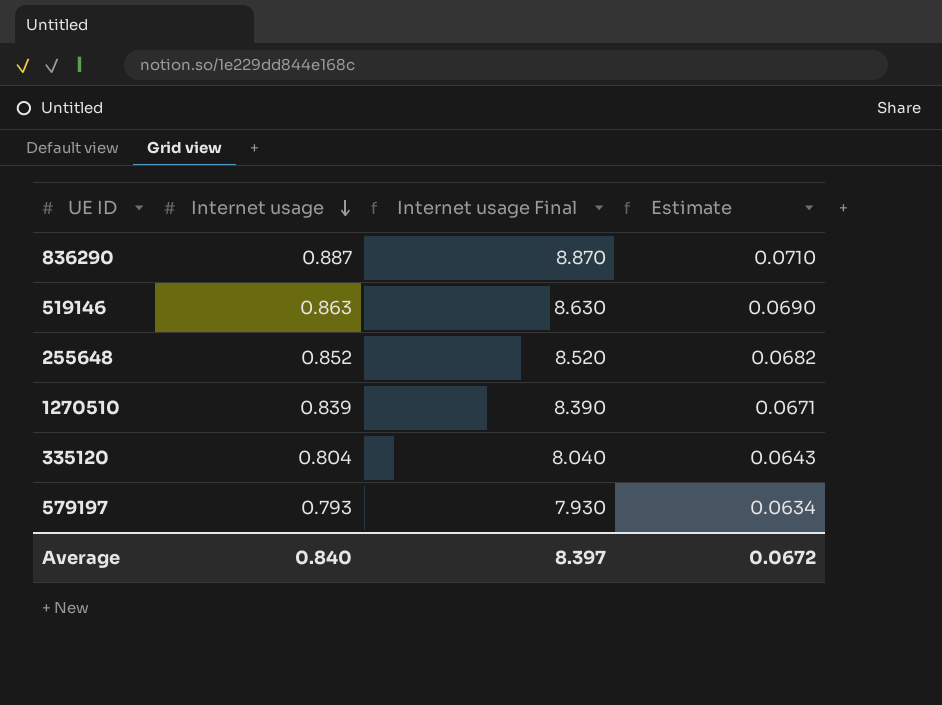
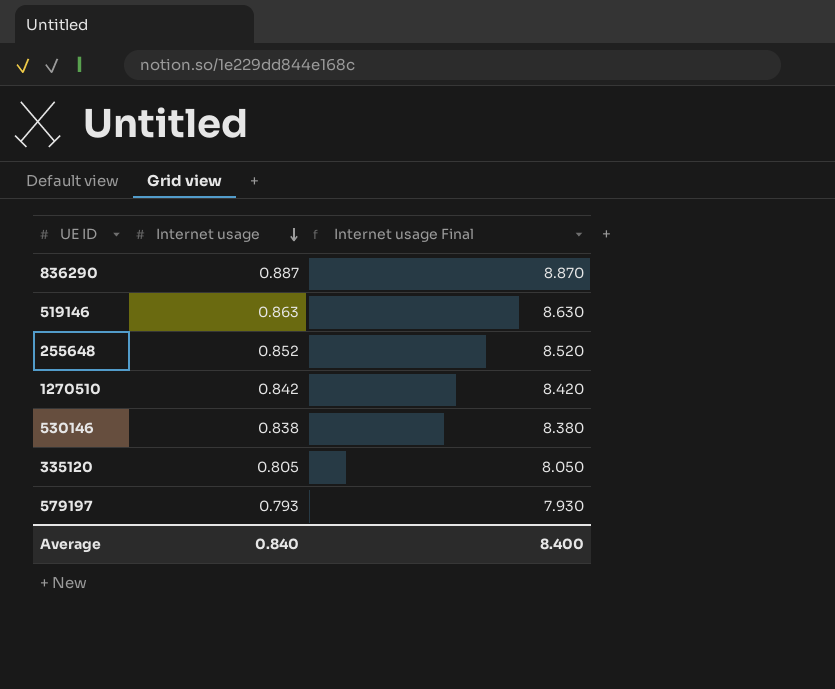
column Estimate | formula: [Internet usage] * 0.08 -> none
1270510 | Internet usage: 0.839 -> 0.842
1270510 | Internet usage Final: 8.390 -> 8.420
row 530146: none -> 0.838 | 8.380
335120 | Internet usage: 0.804 -> 0.805
335120 | Internet usage Final: 8.040 -> 8.050
Average | Internet usage Final: 8.397 -> 8.400

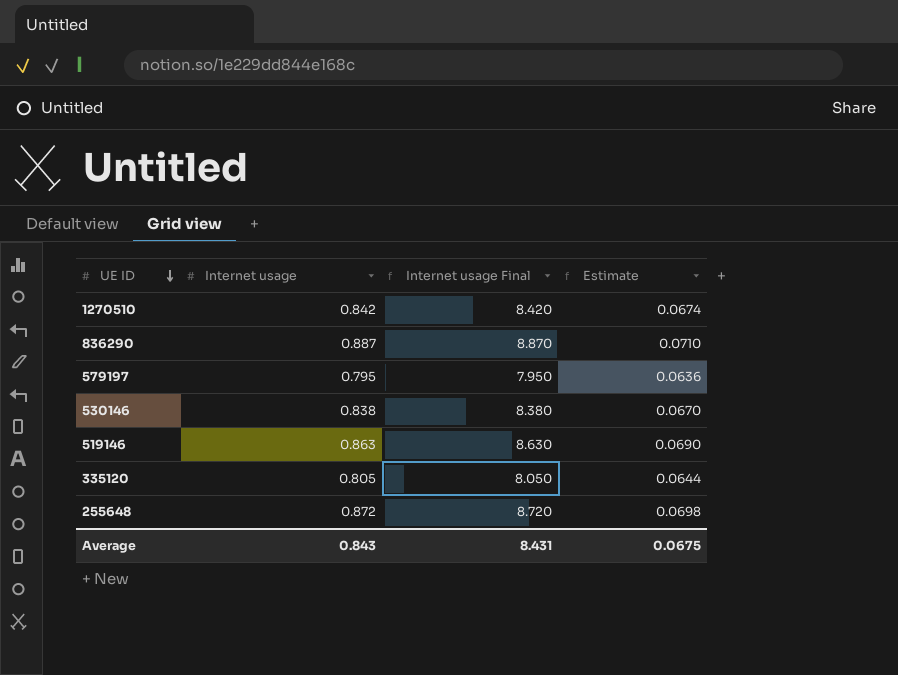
row order: Internet usage descending -> UE ID descending
column Estimate | formula: none -> [Internet usage] * 0.08
579197 | Internet usage: 0.793 -> 0.795
579197 | Internet usage Final: 7.930 -> 7.950
255648 | Internet usage: 0.852 -> 0.872
255648 | Internet usage Final: 8.520 -> 8.720
Average | Internet usage: 0.840 -> 0.843
Average | Internet usage Final: 8.400 -> 8.431

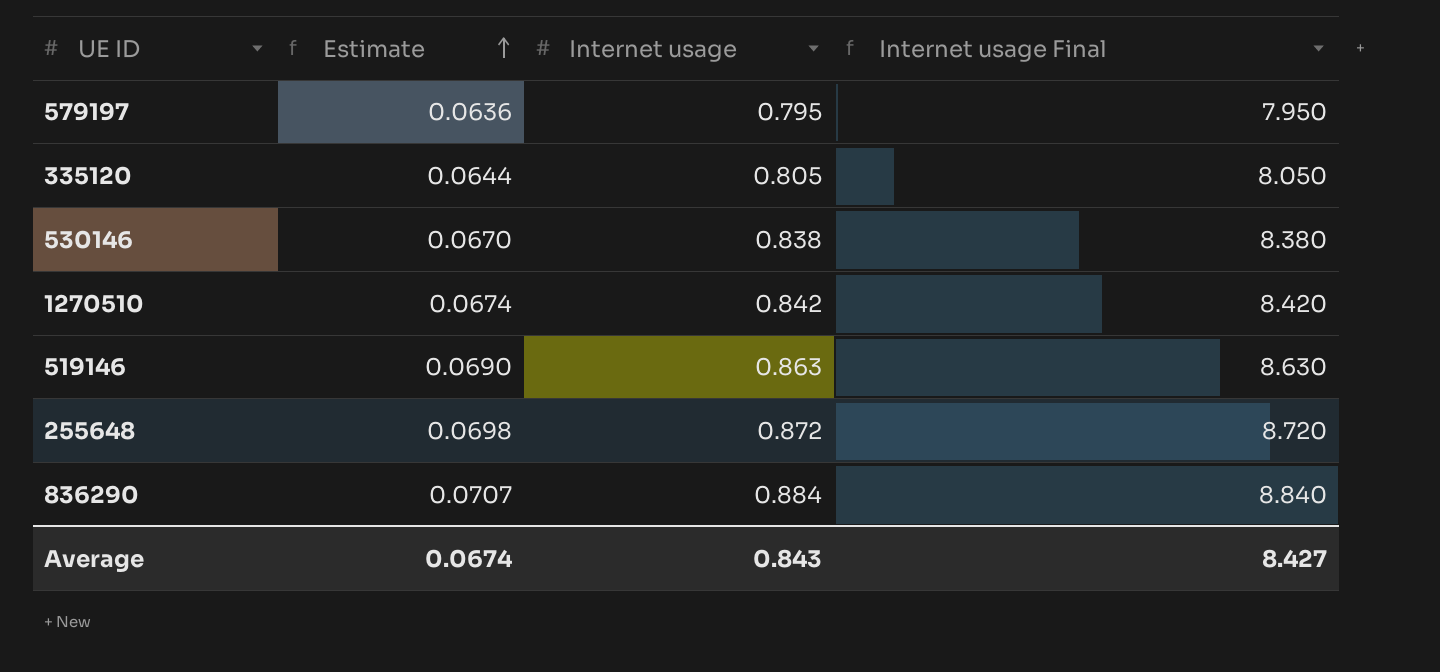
row order: UE ID descending -> Estimate ascending
column Estimate | position: 4 -> 2
836290 | Estimate: 0.0710 -> 0.0707
836290 | Internet usage: 0.887 -> 0.884
836290 | Internet usage Final: 8.870 -> 8.840
Average | Estimate: 0.0675 -> 0.0674
Average | Internet usage Final: 8.431 -> 8.427

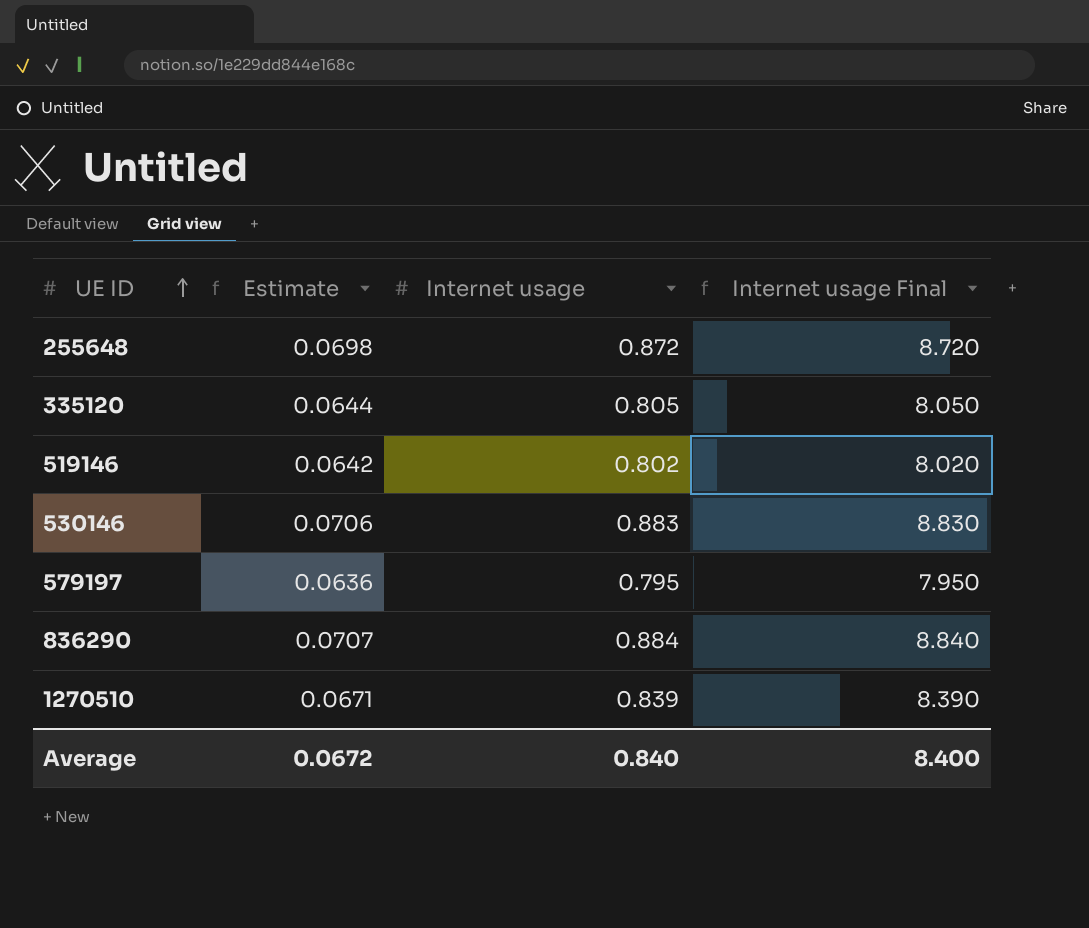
row order: Estimate ascending -> UE ID ascending
519146 | Estimate: 0.0690 -> 0.0642
519146 | Internet usage: 0.863 -> 0.802
519146 | Internet usage Final: 8.630 -> 8.020
530146 | Estimate: 0.0670 -> 0.0706
530146 | Internet usage: 0.838 -> 0.883
530146 | Internet usage Final: 8.380 -> 8.830
1270510 | Estimate: 0.0674 -> 0.0671
1270510 | Internet usage: 0.842 -> 0.839
1270510 | Internet usage Final: 8.420 -> 8.390
Average | Estimate: 0.0674 -> 0.0672
Average | Internet usage: 0.843 -> 0.840
Average | Internet usage Final: 8.427 -> 8.400

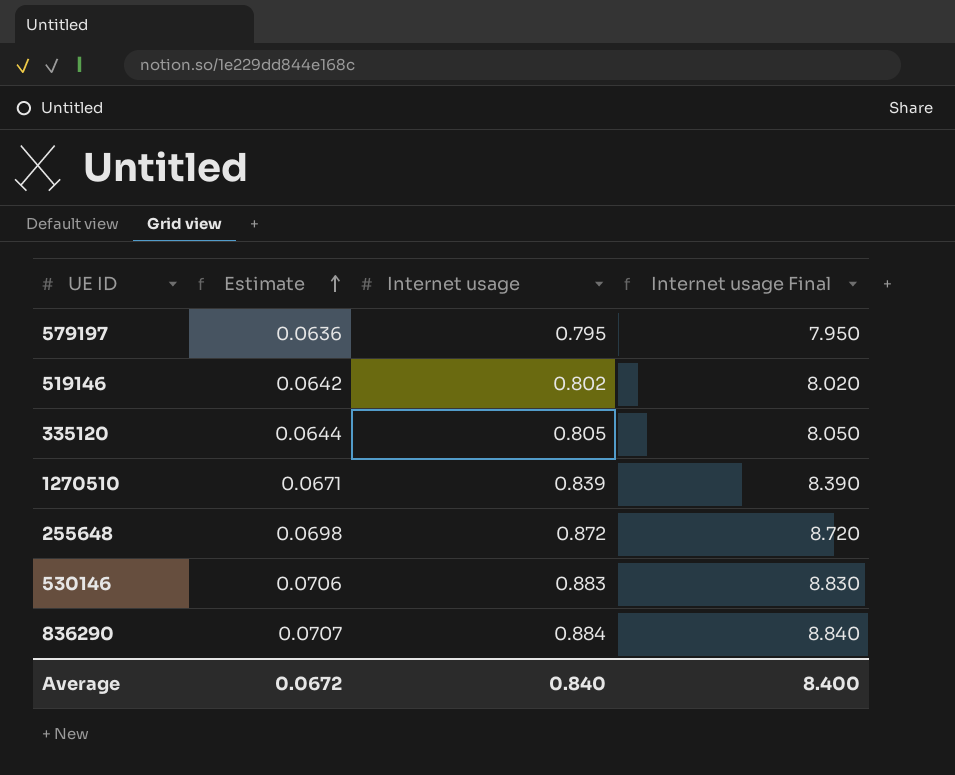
row order: UE ID ascending -> Estimate ascending

